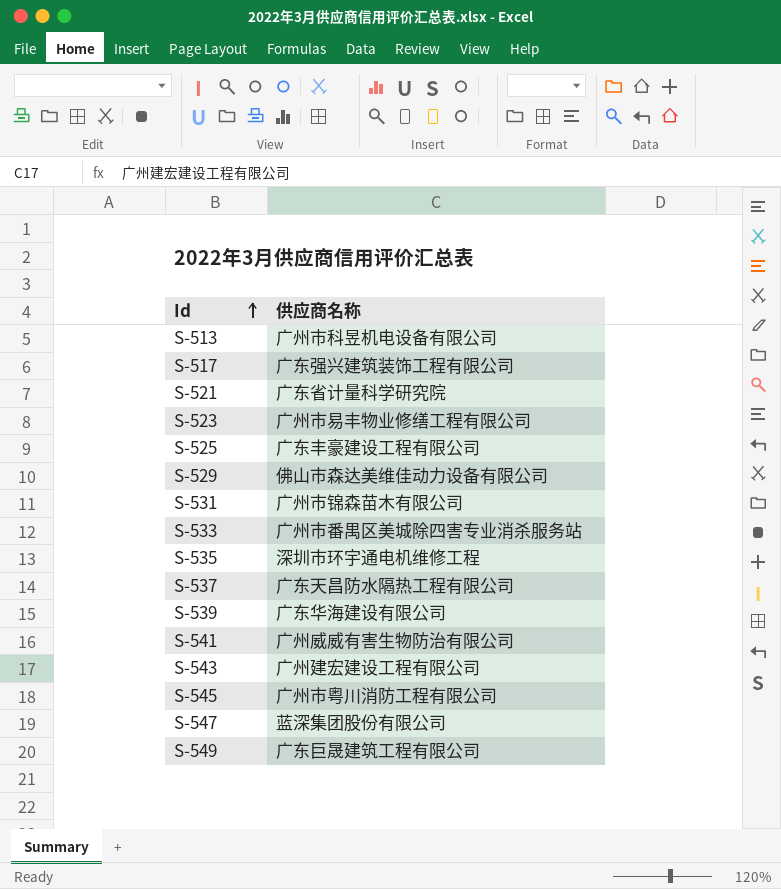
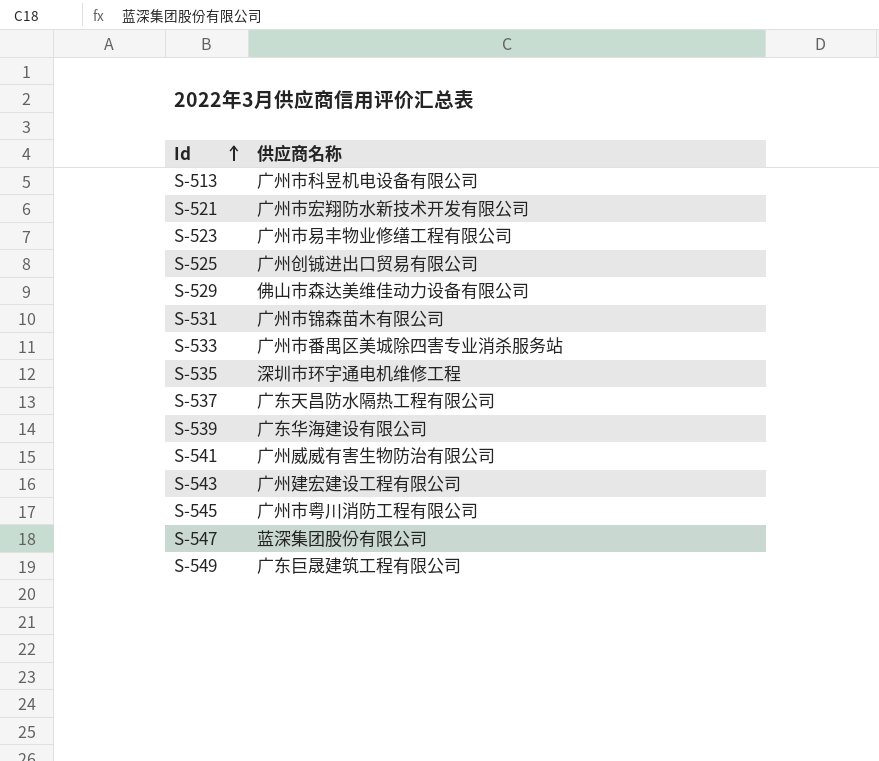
row S-517: 广东强兴建筑装饰工程有限公司 -> none
S-521 | 供应商名称: 广东省计量科学研究院 -> 广州市宏翔防水新技术开发有限公司
S-525 | 供应商名称: 广东丰豪建设工程有限公司 -> 广州创铖进出口贸易有限公司

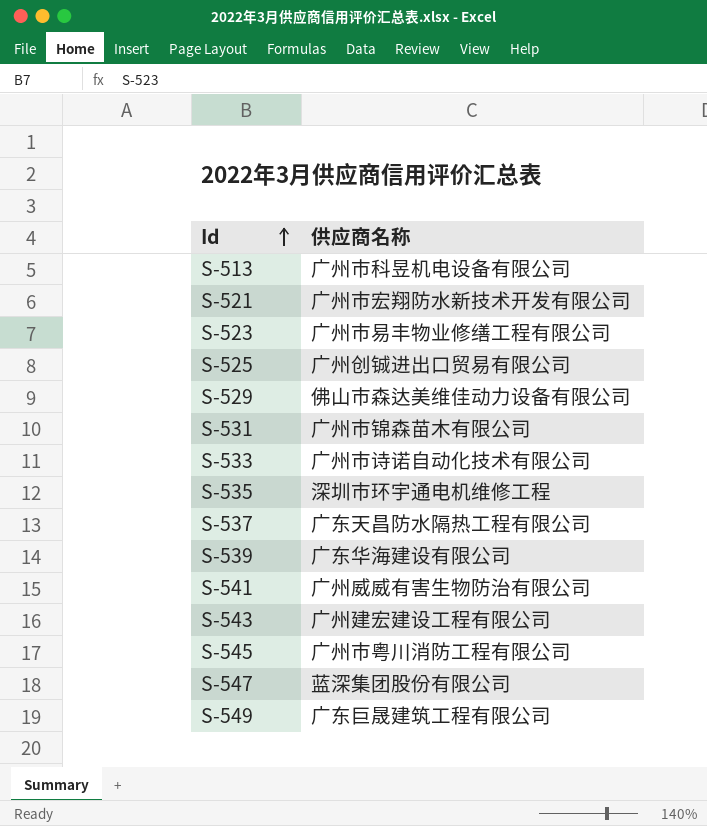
S-533 | 供应商名称: 广州市番禺区美城除四害专业消杀服务站 -> 广州市诗诺自动化技术有限公司

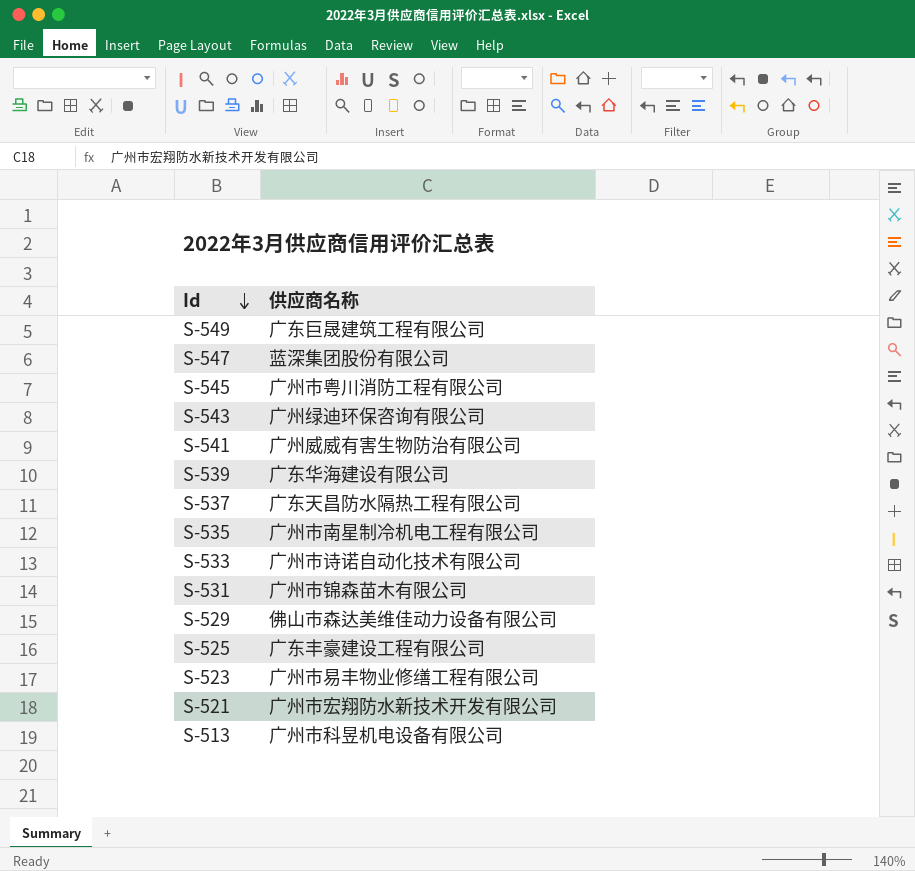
row order: Id ascending -> Id descending
S-543 | 供应商名称: 广州建宏建设工程有限公司 -> 广州绿迪环保咨询有限公司
S-535 | 供应商名称: 深圳市环宇通电机维修工程 -> 广州市南星制冷机电工程有限公司
S-525 | 供应商名称: 广州创铖进出口贸易有限公司 -> 广东丰豪建设工程有限公司

